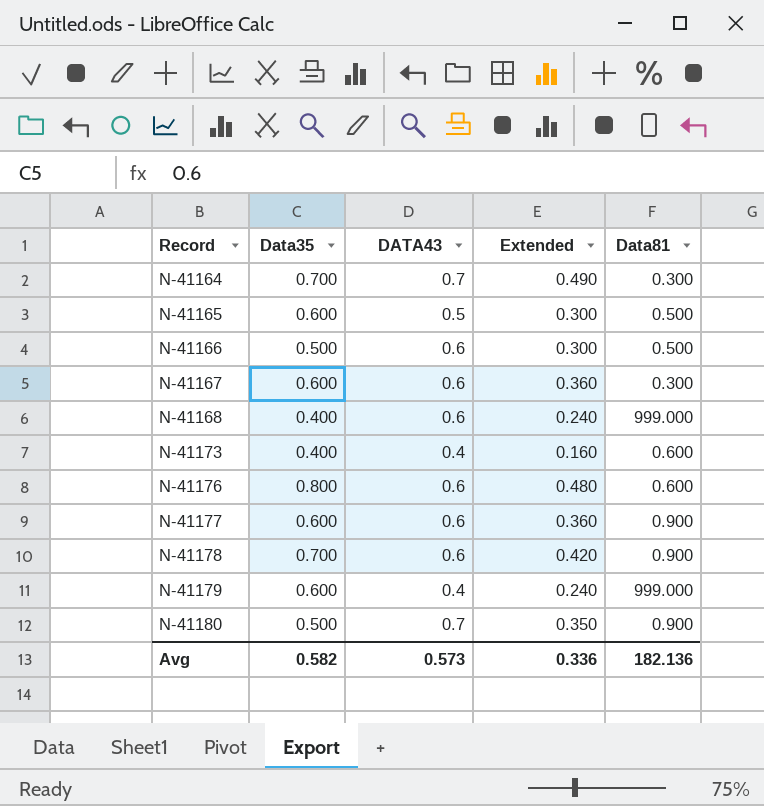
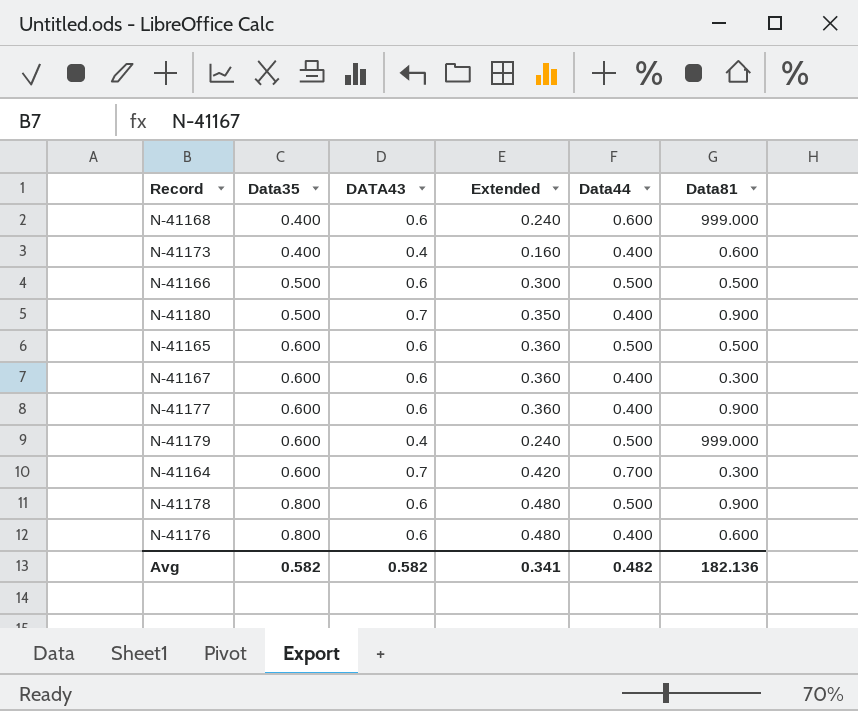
row order: Record ascending -> Data35 ascending
column Data44 | position: none -> 5
N-41165 | DATA43: 0.5 -> 0.6
N-41165 | Extended: 0.300 -> 0.360
N-41164 | Data35: 0.700 -> 0.600
N-41164 | Extended: 0.490 -> 0.420
N-41178 | Data35: 0.700 -> 0.800
N-41178 | Extended: 0.420 -> 0.480
Avg | DATA43: 0.573 -> 0.582
Avg | Extended: 0.336 -> 0.341

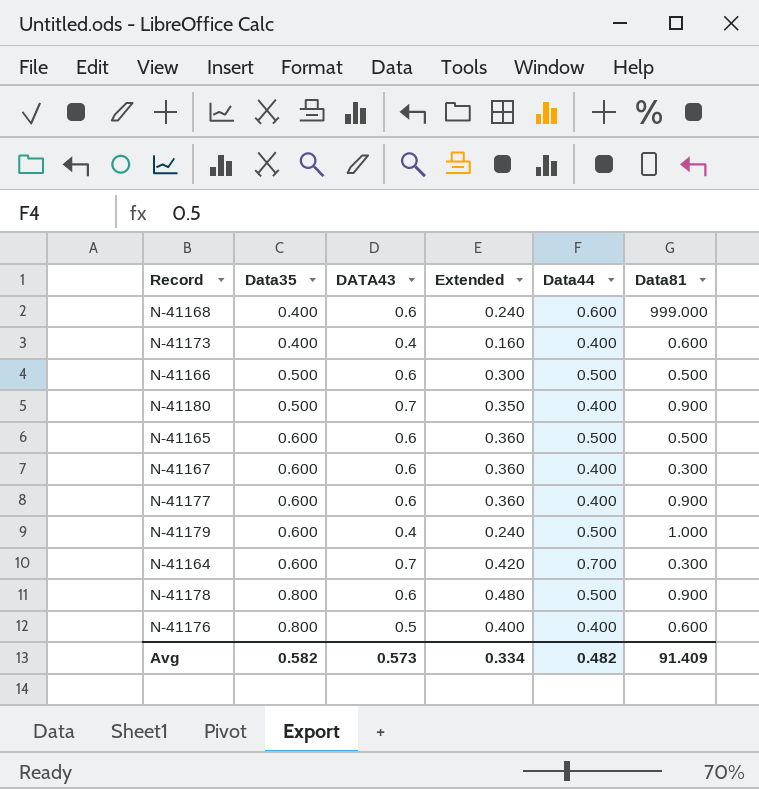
N-41179 | Data81: 999.000 -> 1.000
N-41176 | DATA43: 0.6 -> 0.5
N-41176 | Extended: 0.480 -> 0.400
Avg | DATA43: 0.582 -> 0.573
Avg | Extended: 0.341 -> 0.334
Avg | Data81: 182.136 -> 91.409

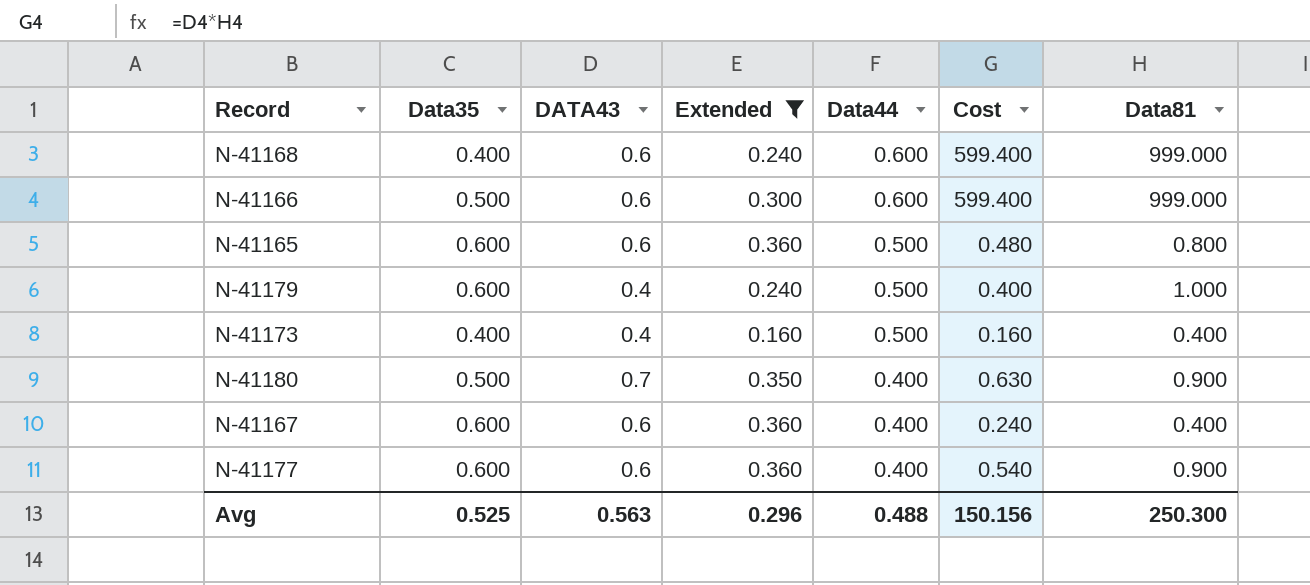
filter: none -> Extended <= 0.360
row order: Data35 ascending -> Data44 descending
column Cost | formula: none -> [DATA43] * [Data81]
N-41166 | Data44: 0.500 -> 0.600
N-41166 | Data81: 0.500 -> 999.000
N-41165 | Data81: 0.500 -> 0.800
N-41173 | Data44: 0.400 -> 0.500
N-41173 | Data81: 0.600 -> 0.400
N-41167 | Data81: 0.300 -> 0.400
Avg | Data35: 0.582 -> 0.525
Avg | DATA43: 0.573 -> 0.563
Avg | Extended: 0.334 -> 0.296
Avg | Data44: 0.482 -> 0.488
Avg | Data81: 91.409 -> 250.300

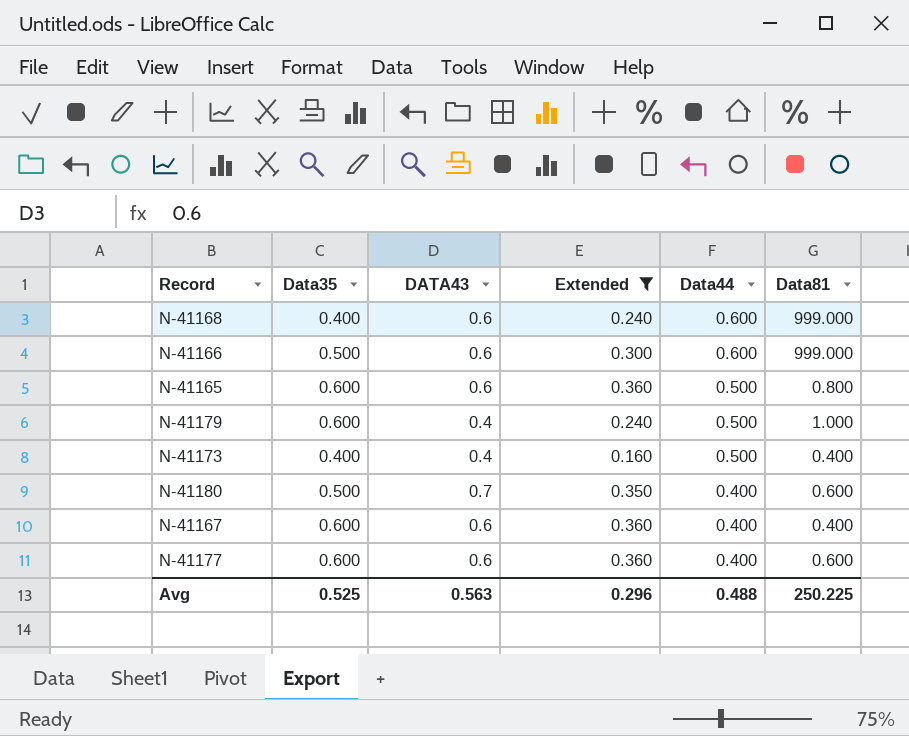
column Cost | formula: [DATA43] * [Data81] -> none
N-41180 | Data81: 0.900 -> 0.600
N-41177 | Data81: 0.900 -> 0.600
Avg | Data81: 250.300 -> 250.225

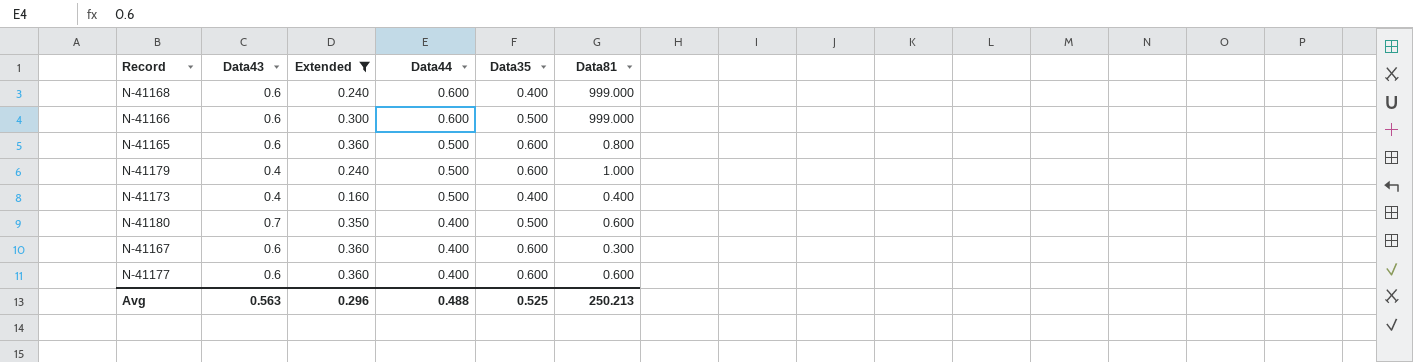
column name: DATA43 -> Data43
column Data35 | position: 2 -> 5
N-41167 | Data81: 0.400 -> 0.300
Avg | Data81: 250.225 -> 250.213

